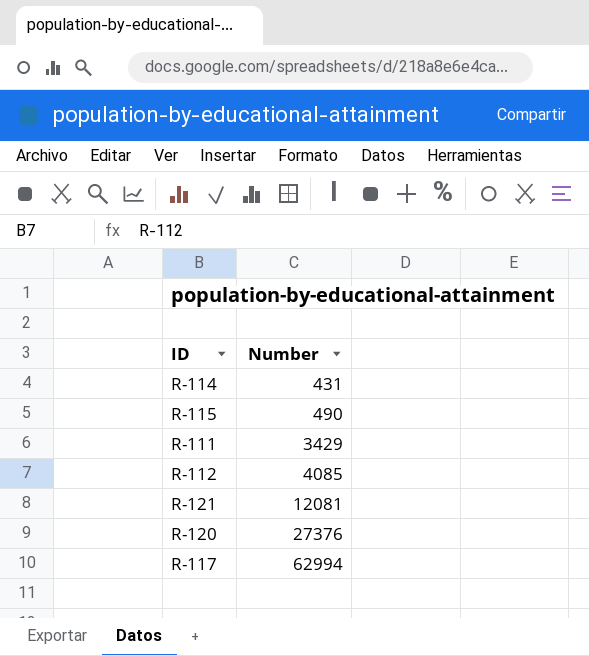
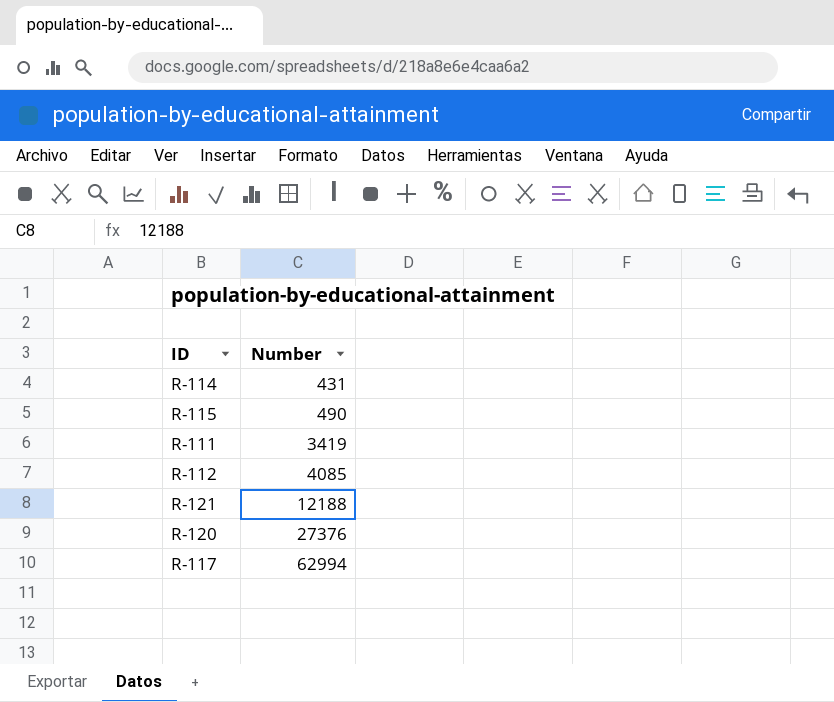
R-111 | Number: 3429 -> 3419
R-121 | Number: 12081 -> 12188

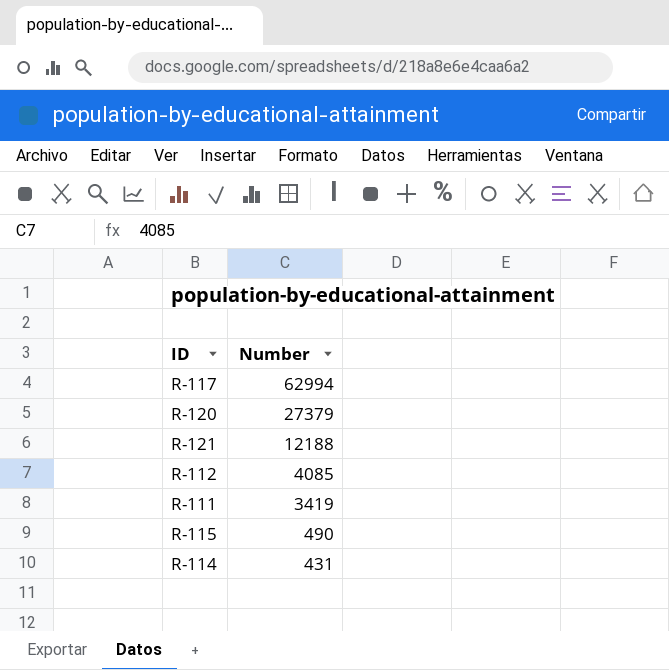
row order: Number ascending -> Number descending
R-120 | Number: 27376 -> 27379

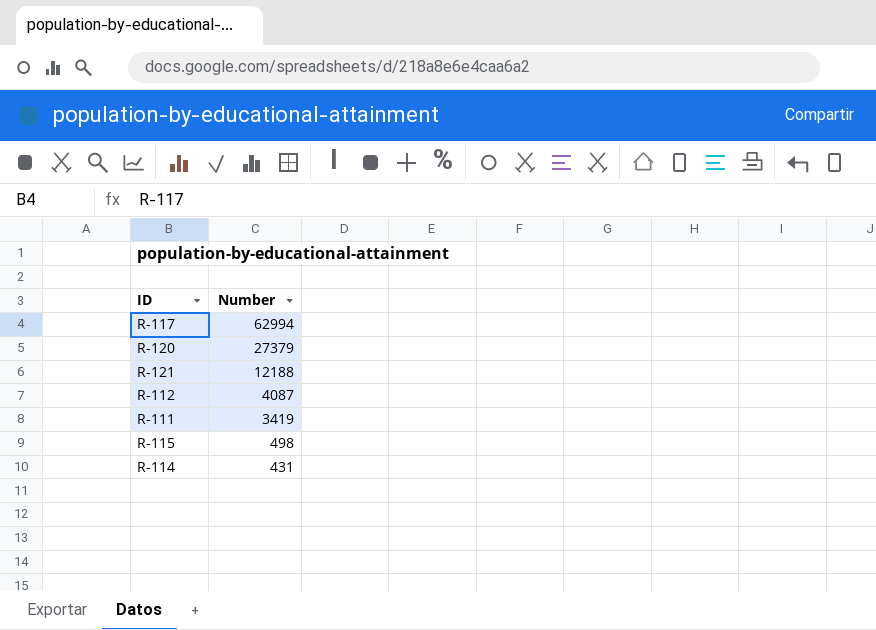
R-112 | Number: 4085 -> 4087
R-115 | Number: 490 -> 498

